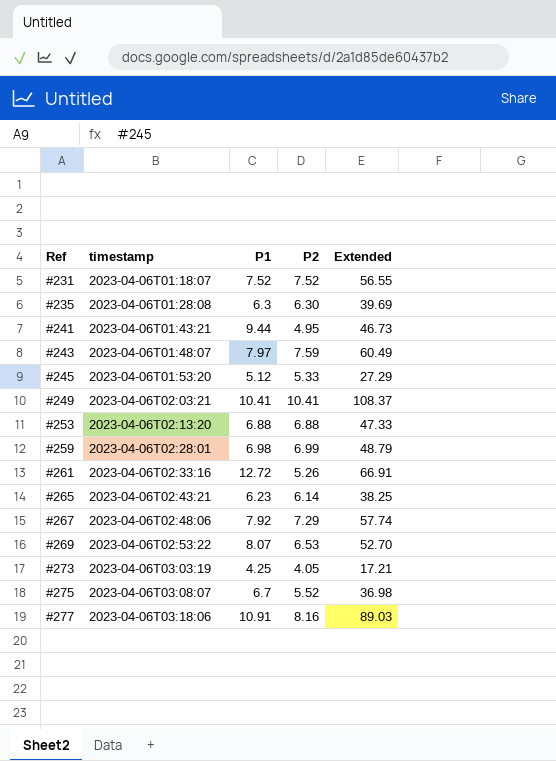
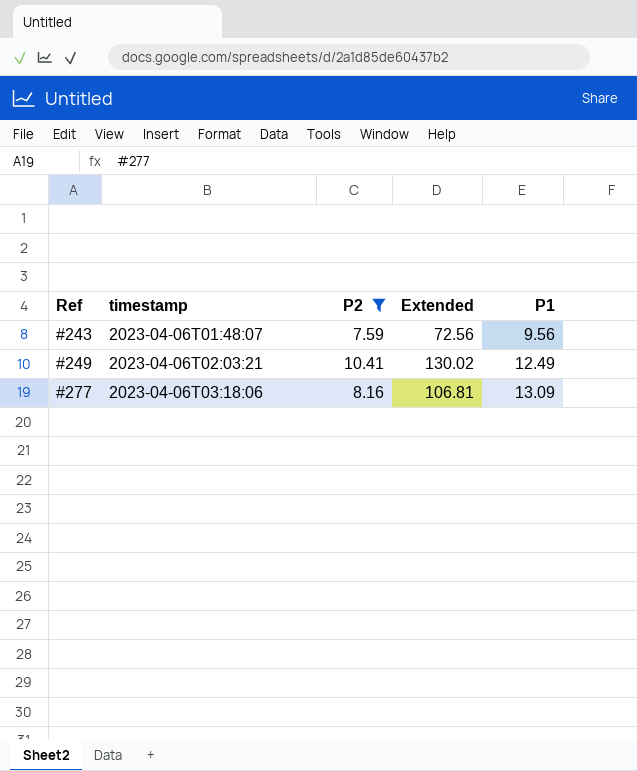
filter: none -> P2 >= 7.59
column P1 | position: 3 -> 5
#243 | Extended: 60.49 -> 72.56
#243 | P1: 7.97 -> 9.56
#249 | Extended: 108.37 -> 130.02
#249 | P1: 10.41 -> 12.49
#277 | Extended: 89.03 -> 106.81
#277 | P1: 10.91 -> 13.09

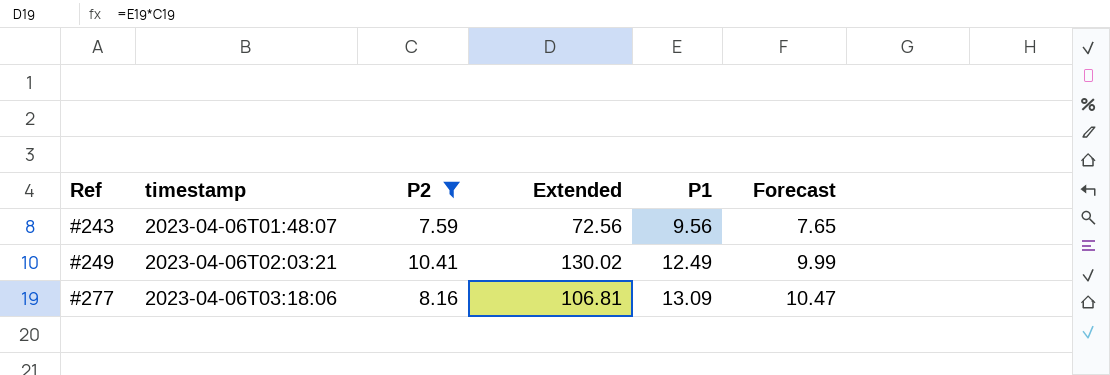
column Forecast | formula: none -> [P1] * 0.8

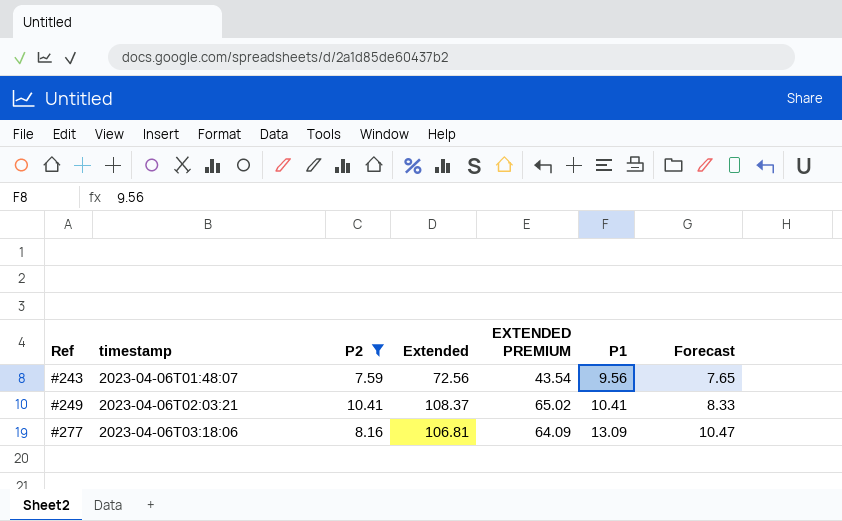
column EXTENDED PREMIUM | formula: none -> [Extended] * 0.6
#249 | Extended: 130.02 -> 108.37
#249 | P1: 12.49 -> 10.41
#249 | Forecast: 9.99 -> 8.33

